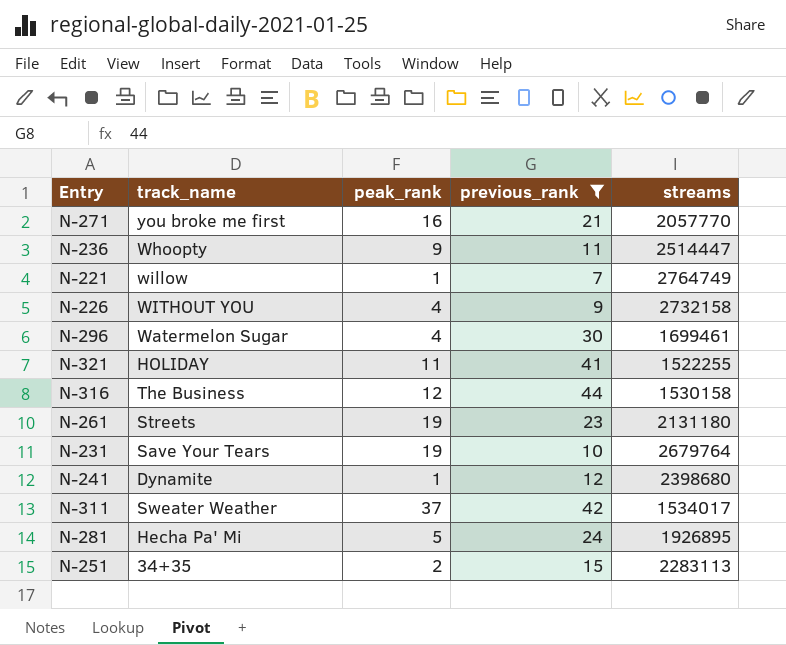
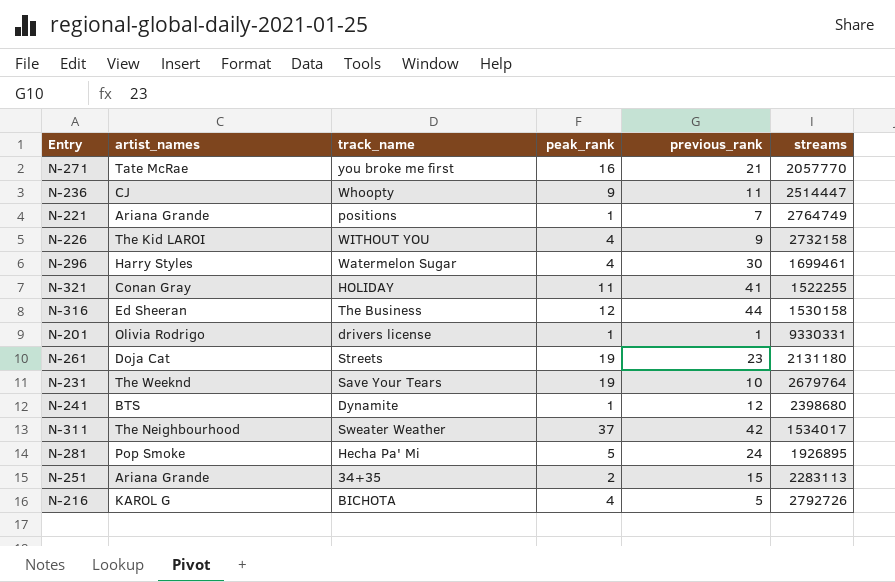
filter: previous_rank >= 7 -> none
column artist_names | position: none -> 2
N-221 | track_name: willow -> positions

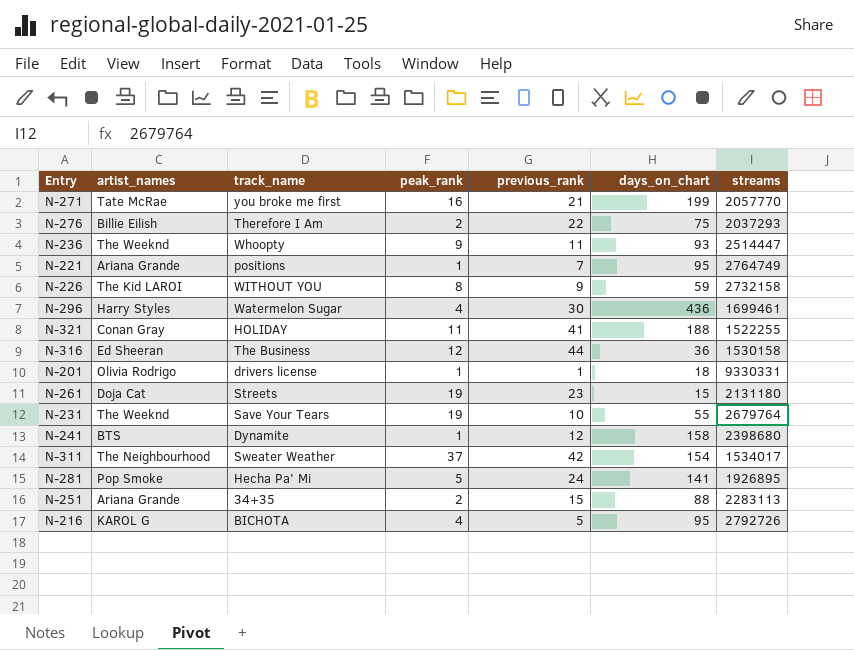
column days_on_chart | position: none -> 6
row N-276: none -> Billie Eilish | Therefore I Am | 2 | 22 | 75 | 2037293
N-236 | artist_names: CJ -> The Weeknd
N-226 | peak_rank: 4 -> 8

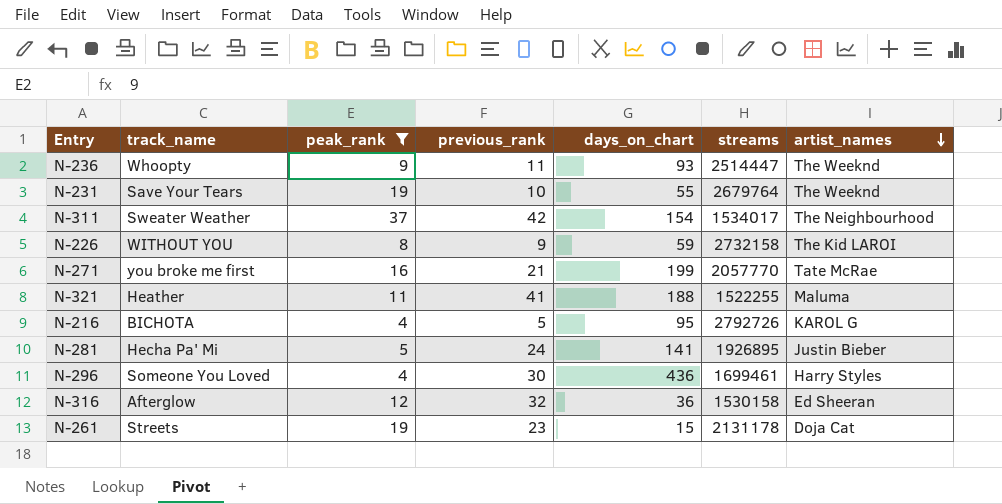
filter: none -> peak_rank >= 4
row order: none -> artist_names descending
column artist_names | position: 2 -> 7
N-321 | track_name: HOLIDAY -> Heather
N-321 | artist_names: Conan Gray -> Maluma
N-281 | artist_names: Pop Smoke -> Justin Bieber
N-296 | track_name: Watermelon Sugar -> Someone You Loved
N-316 | track_name: The Business -> Afterglow
N-316 | previous_rank: 44 -> 32
N-261 | streams: 2131180 -> 2131178

